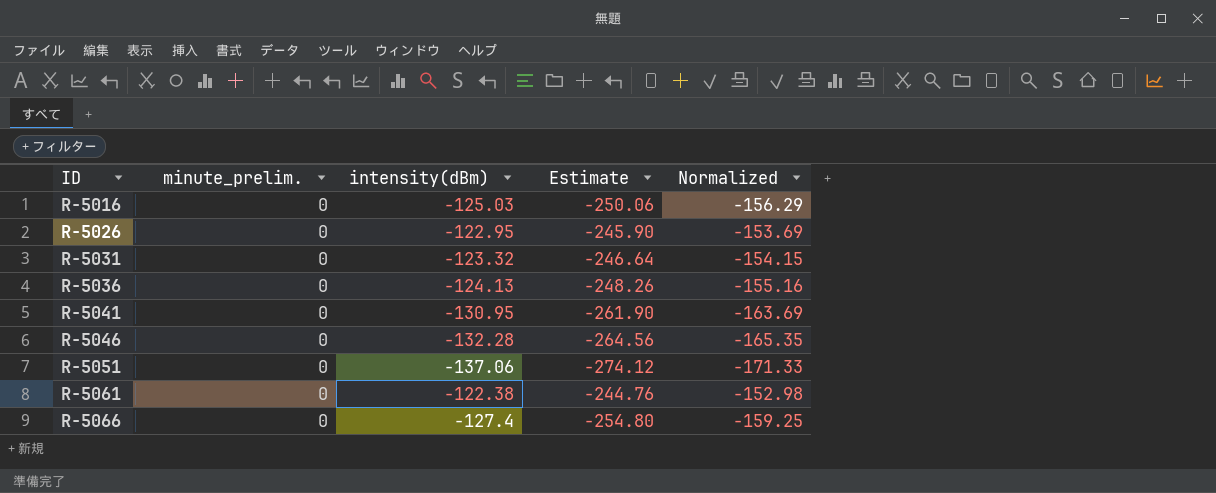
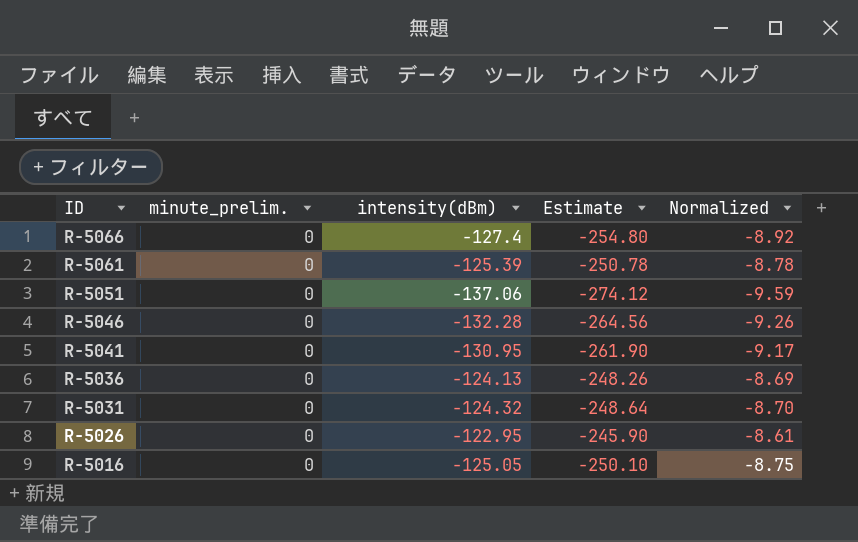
row order: ID ascending -> ID descending
column Normalized | formula: [intensity(dBm)] * 1.25 -> [intensity(dBm)] * 0.07
R-5061 | intensity(dBm): -122.38 -> -125.39
R-5061 | Estimate: -244.76 -> -250.78
R-5031 | intensity(dBm): -123.32 -> -124.32
R-5031 | Estimate: -246.64 -> -248.64
R-5016 | intensity(dBm): -125.03 -> -125.05
R-5016 | Estimate: -250.06 -> -250.10

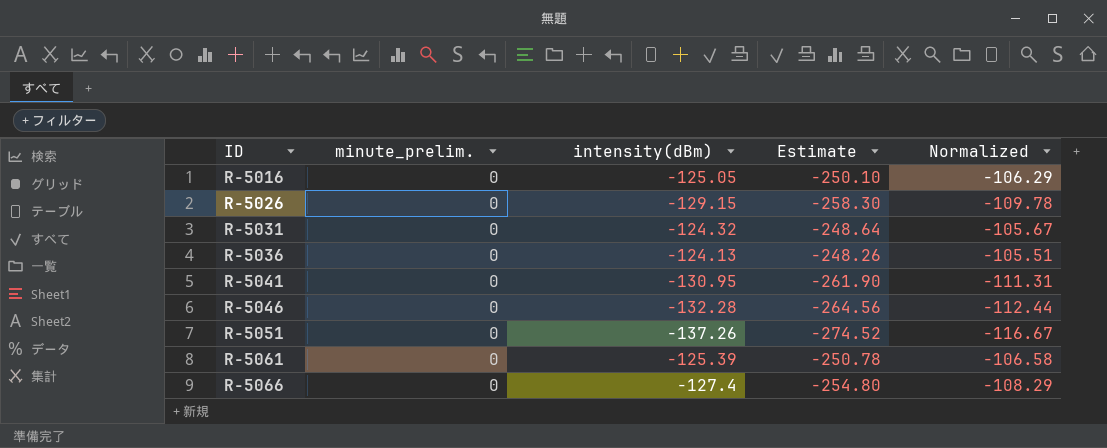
row order: ID descending -> ID ascending
column Normalized | formula: [intensity(dBm)] * 0.07 -> [intensity(dBm)] * 0.85
R-5026 | intensity(dBm): -122.95 -> -129.15
R-5026 | Estimate: -245.90 -> -258.30
R-5051 | intensity(dBm): -137.06 -> -137.26
R-5051 | Estimate: -274.12 -> -274.52

